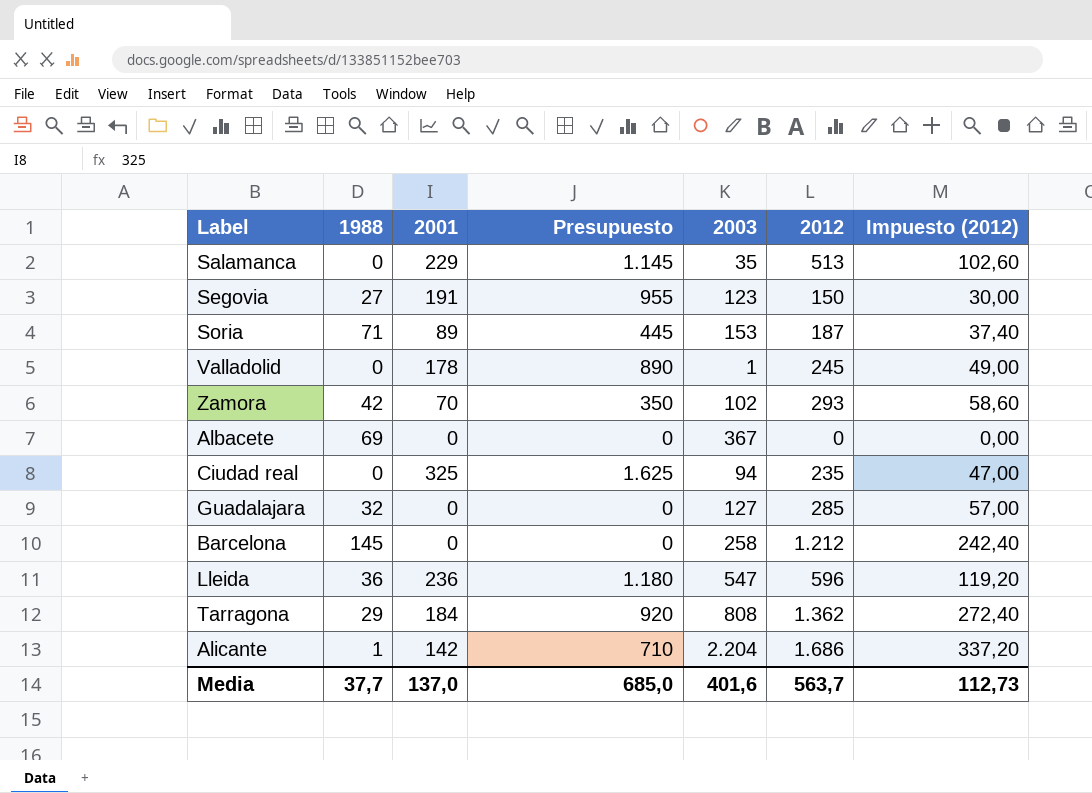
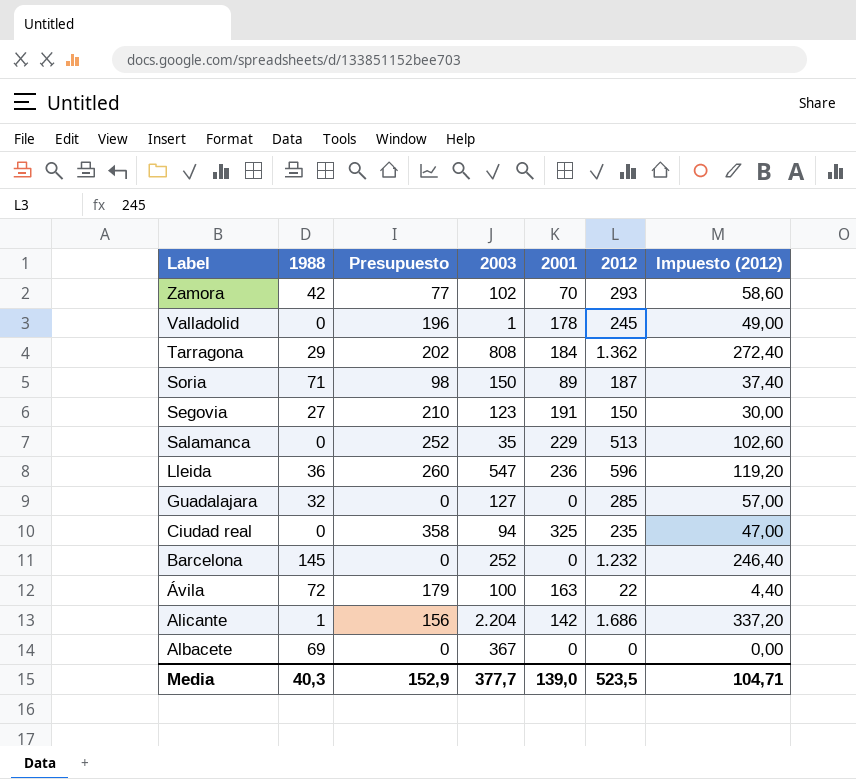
row order: none -> Label descending
column Presupuesto | formula: [2001] * 5 -> [2001] * 1,1
column 2001 | position: 3 -> 5
Soria | 2003: 153 -> 150
Barcelona | 2003: 258 -> 252
Barcelona | 2012: 1.212 -> 1.232
Barcelona | Impuesto (2012): 242,40 -> 246,40
row Ávila: none -> 72 | 179 | 100 | 163 | 22 | 4,40
Media | 1988: 37,7 -> 40,3
Media | Presupuesto: 685,0 -> 152,9
Media | 2003: 401,6 -> 377,7
Media | 2001: 137,0 -> 139,0
Media | 2012: 563,7 -> 523,5
Media | Impuesto (2012): 112,73 -> 104,71

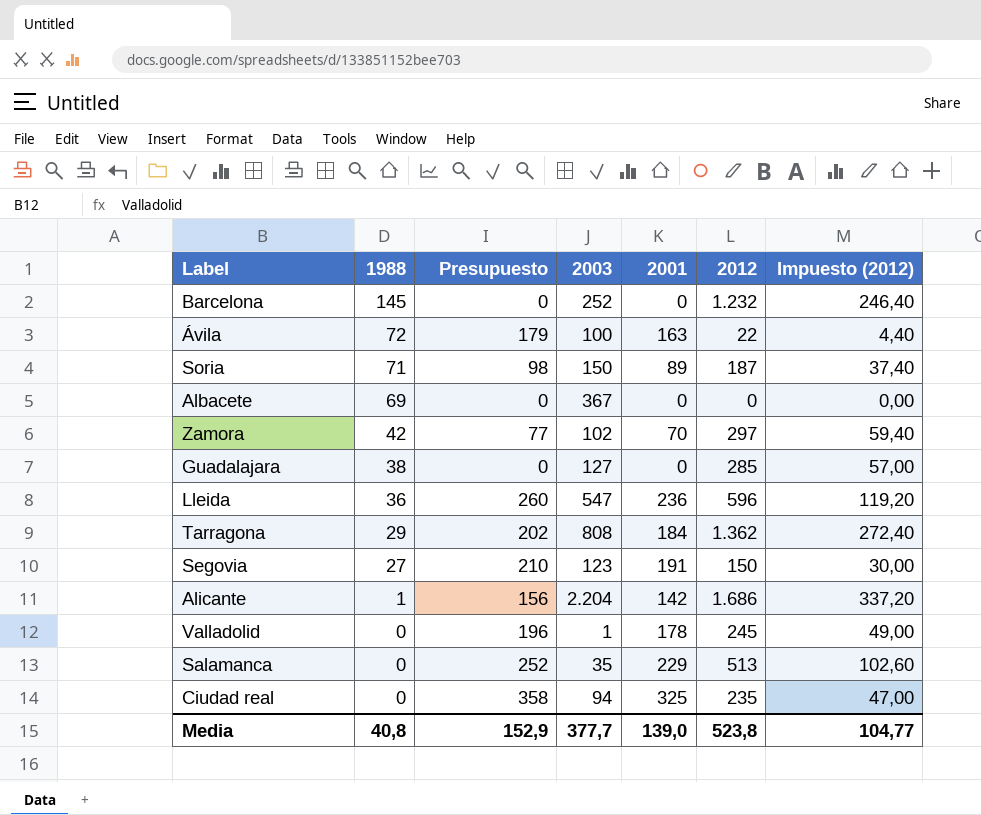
row order: Label descending -> 1988 descending
Zamora | 2012: 293 -> 297
Zamora | Impuesto (2012): 58,60 -> 59,40
Guadalajara | 1988: 32 -> 38
Media | 1988: 40,3 -> 40,8
Media | 2012: 523,5 -> 523,8
Media | Impuesto (2012): 104,71 -> 104,77

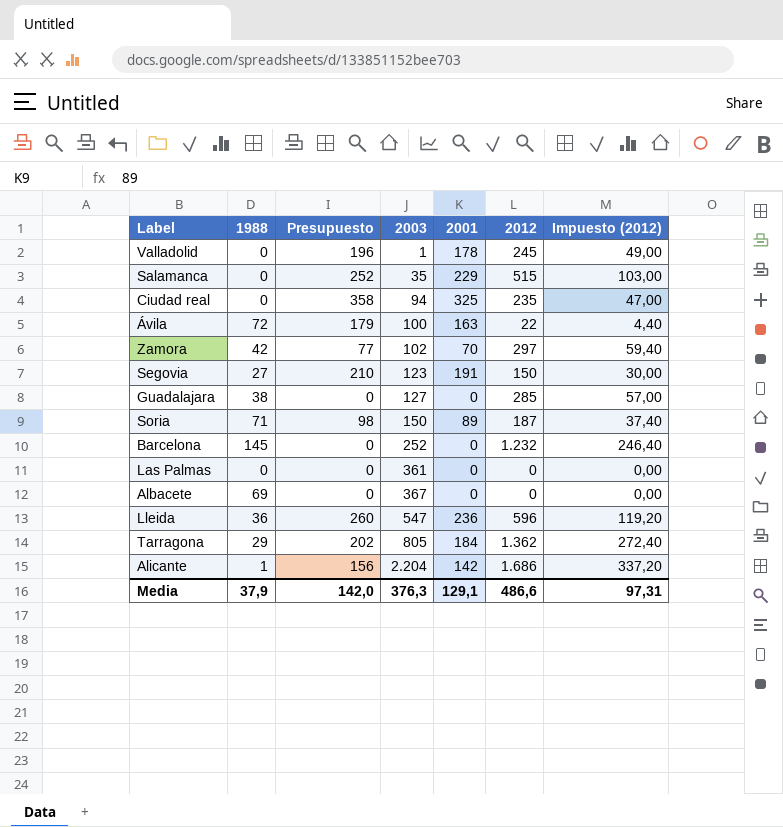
row order: 1988 descending -> 2003 ascending
Salamanca | 2012: 513 -> 515
Salamanca | Impuesto (2012): 102,60 -> 103,00
row Las Palmas: none -> 0 | 0 | 361 | 0 | 0 | 0,00
Tarragona | 2003: 808 -> 805
Media | 1988: 40,8 -> 37,9
Media | Presupuesto: 152,9 -> 142,0
Media | 2003: 377,7 -> 376,3
Media | 2001: 139,0 -> 129,1
Media | 2012: 523,8 -> 486,6
Media | Impuesto (2012): 104,77 -> 97,31

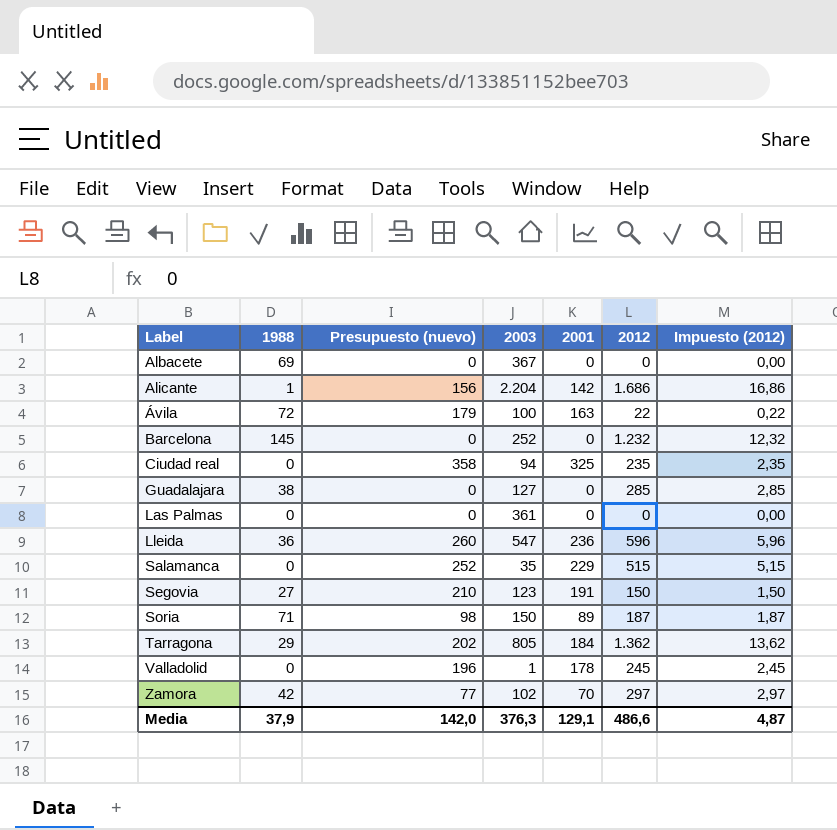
row order: 2003 ascending -> Label ascending
column name: Presupuesto -> Presupuesto (nuevo)
column Impuesto (2012) | formula: [2012] * 0,2 -> [2012] * 0,01
Media | Impuesto (2012): 97,31 -> 4,87

